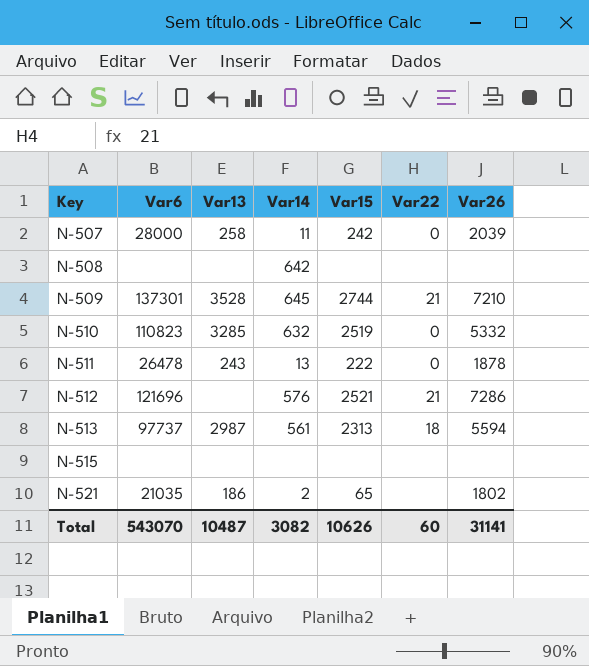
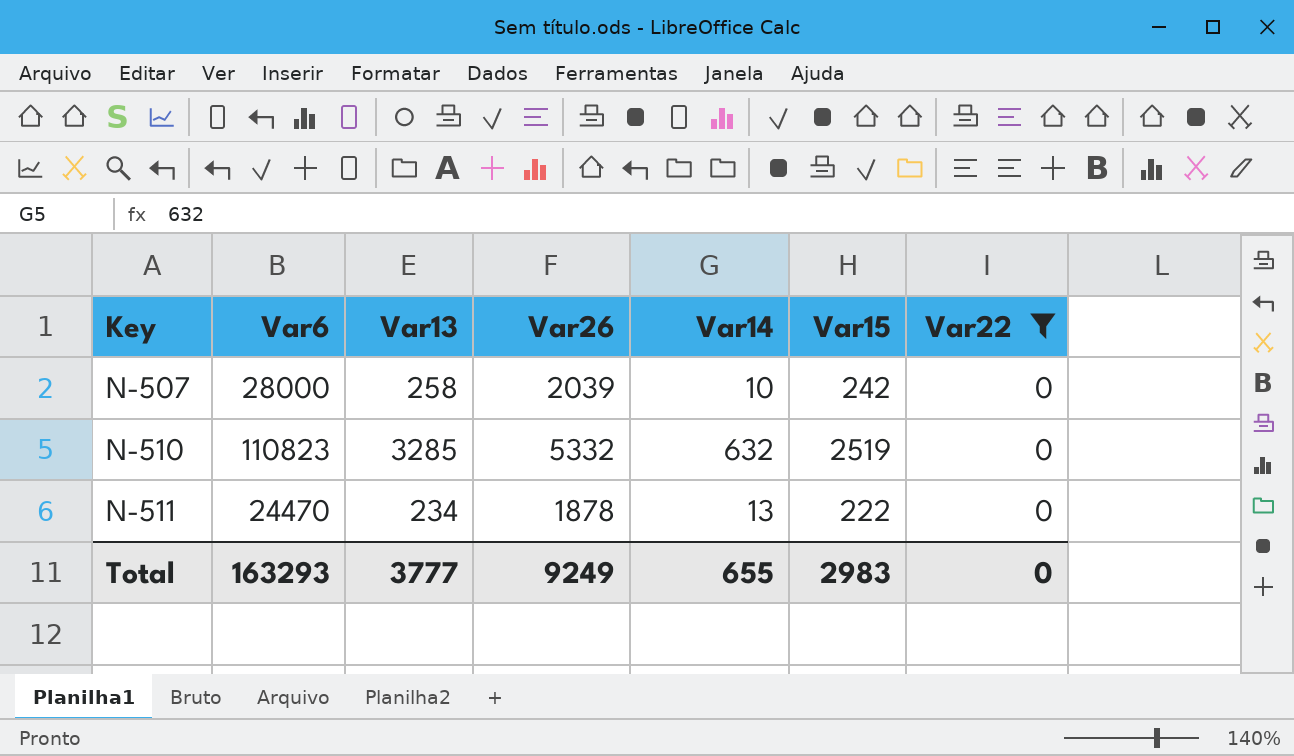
filter: none -> Var22 = 0
column Var26 | position: 7 -> 4
N-507 | Var14: 11 -> 10
N-511 | Var6: 26478 -> 24470
N-511 | Var13: 243 -> 234
Total | Var6: 543070 -> 163293
Total | Var13: 10487 -> 3777
Total | Var26: 31141 -> 9249
Total | Var14: 3082 -> 655
Total | Var15: 10626 -> 2983
Total | Var22: 60 -> 0

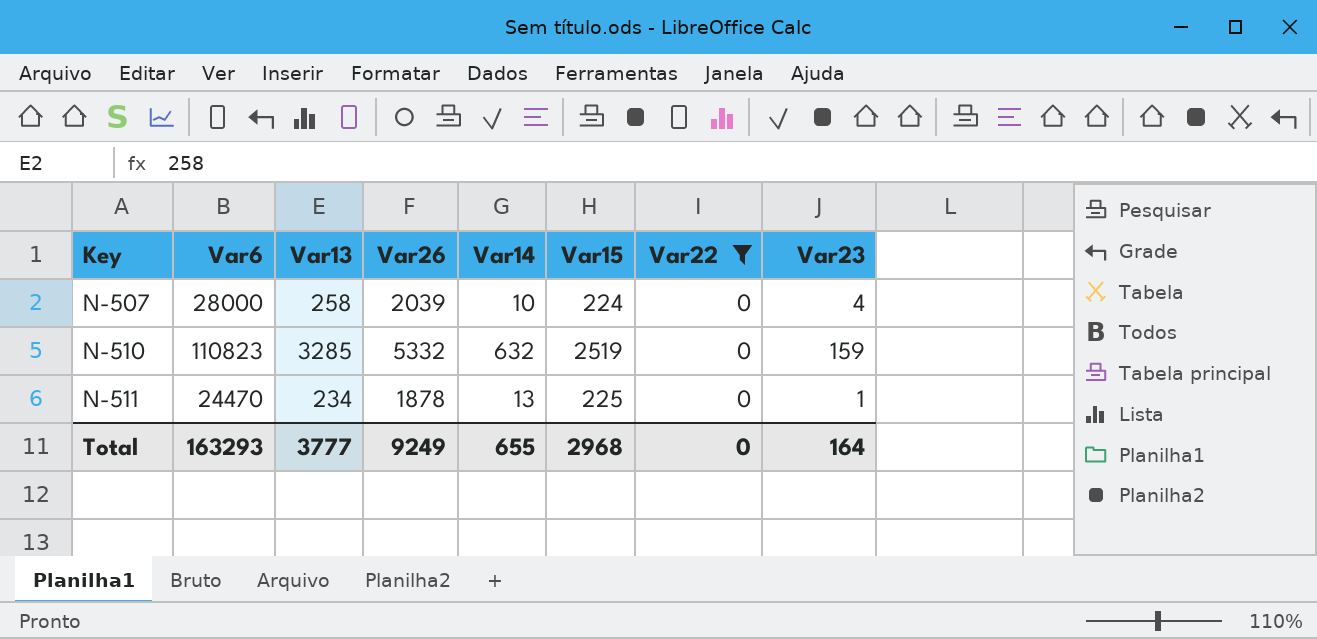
column Var23 | position: none -> 8
N-507 | Var15: 242 -> 224
N-511 | Var15: 222 -> 225
Total | Var15: 2983 -> 2968

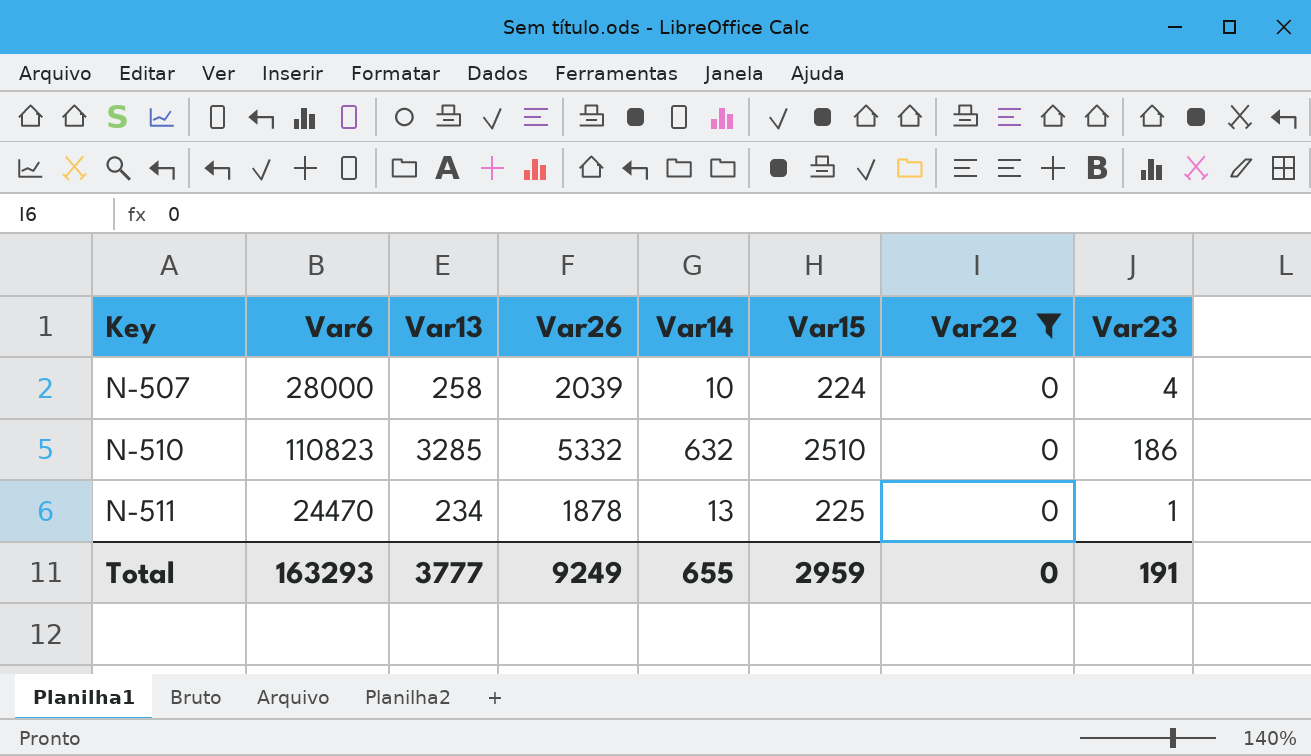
N-510 | Var15: 2519 -> 2510
N-510 | Var23: 159 -> 186
Total | Var15: 2968 -> 2959
Total | Var23: 164 -> 191

